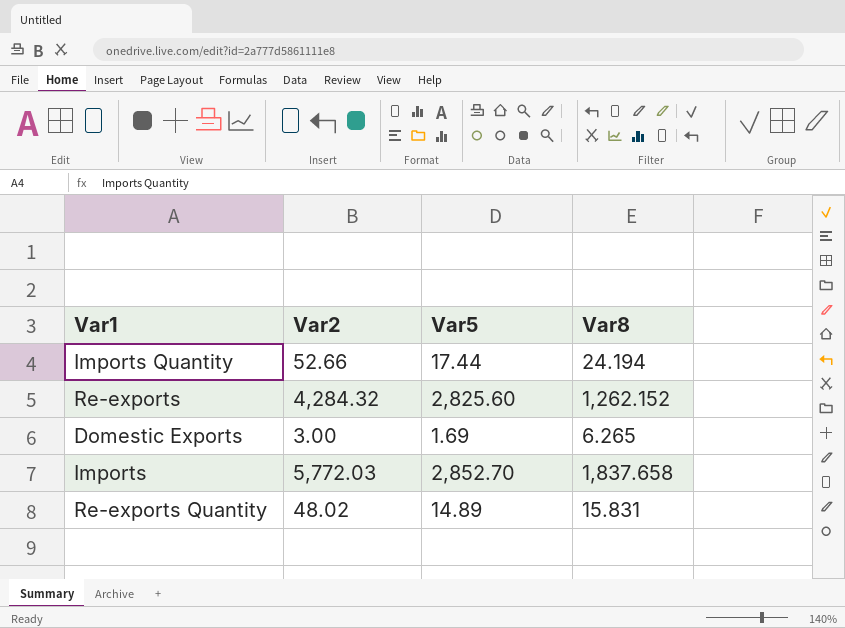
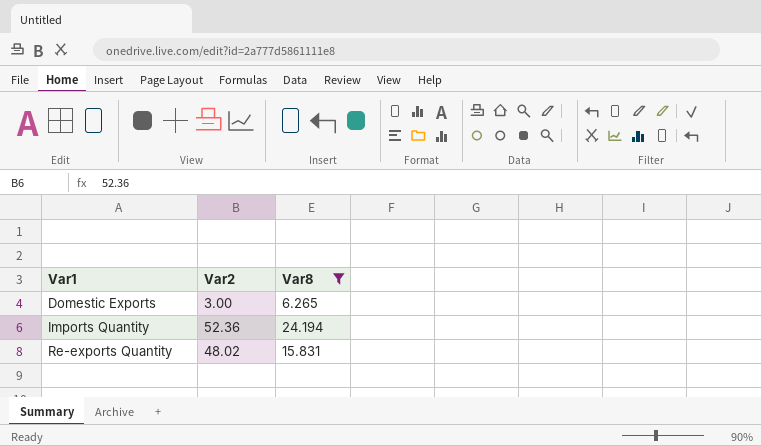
filter: none -> Var8 <= 24.194
row order: none -> Var1 ascending
column Var5 | position: 3 -> none
Imports Quantity | Var2: 52.66 -> 52.36

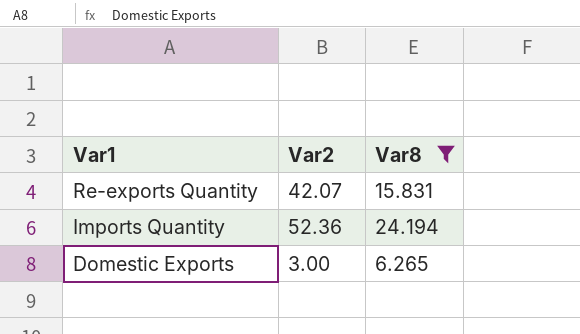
row order: Var1 ascending -> Var1 descending
Re-exports Quantity | Var2: 48.02 -> 42.07

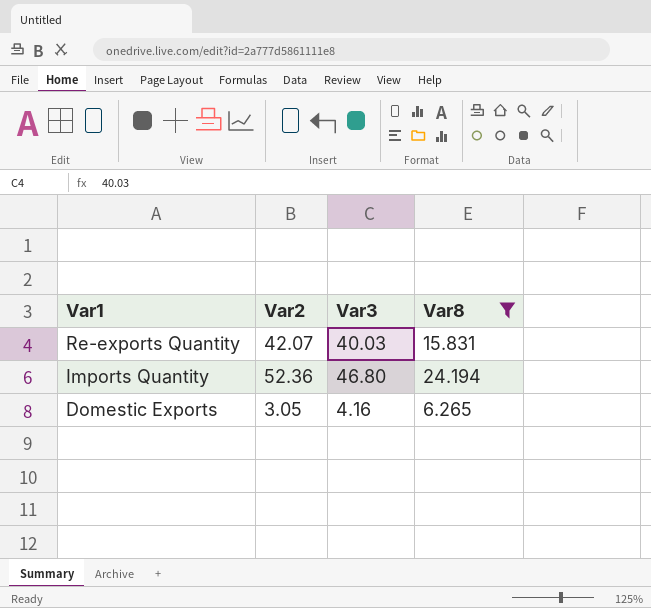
column Var3 | position: none -> 3
Domestic Exports | Var2: 3.00 -> 3.05

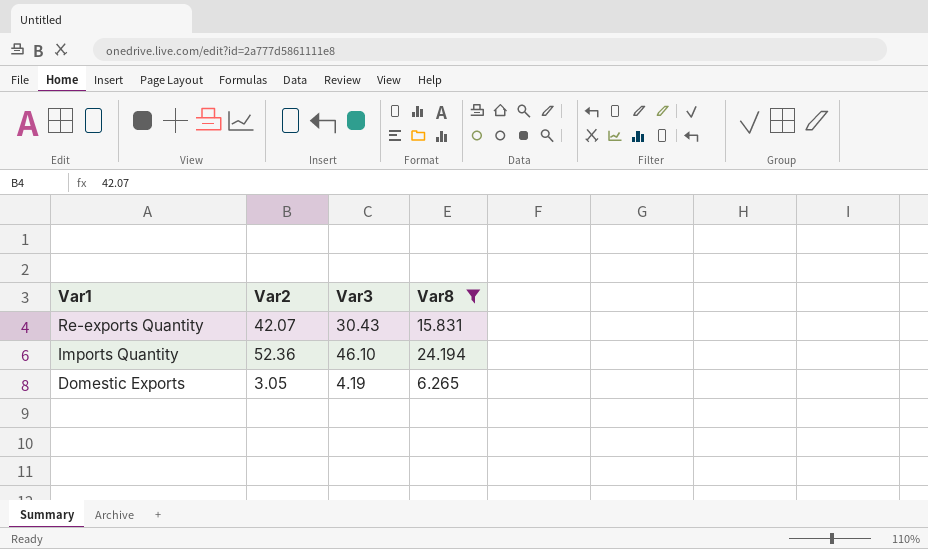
Re-exports Quantity | Var3: 40.03 -> 30.43
Imports Quantity | Var3: 46.80 -> 46.10
Domestic Exports | Var3: 4.16 -> 4.19

